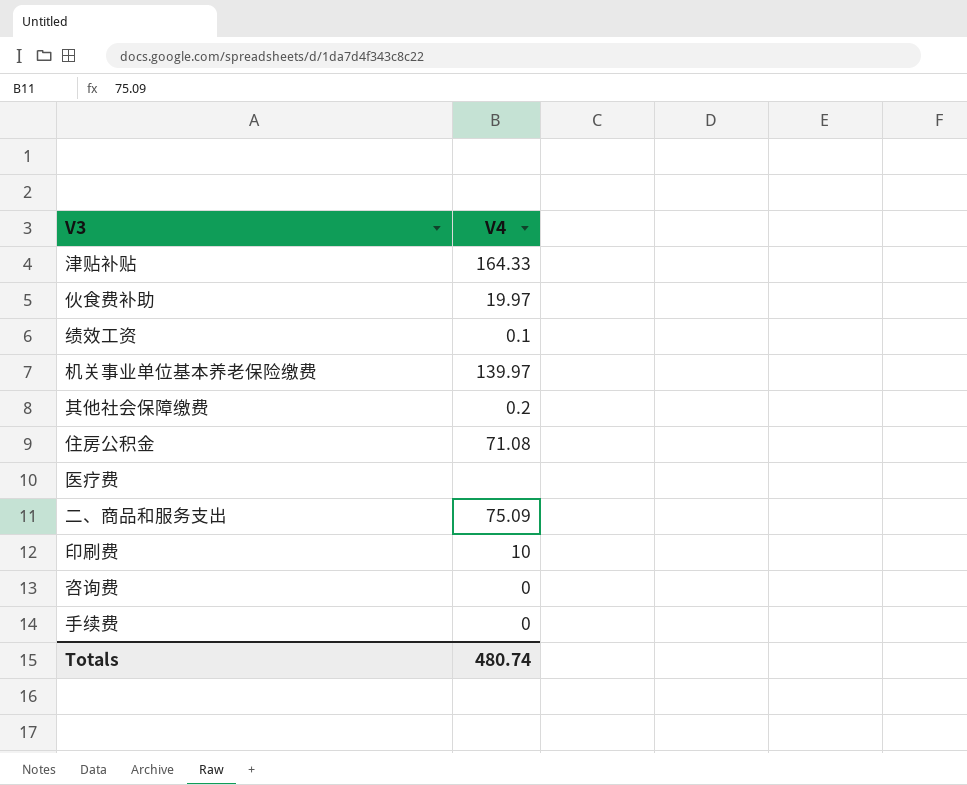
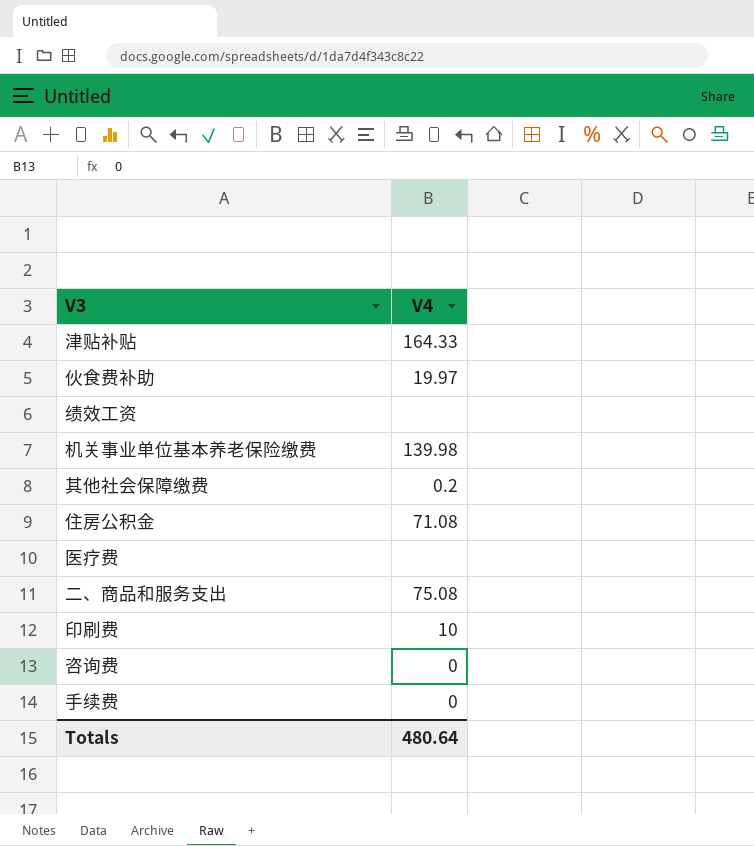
绩效工资 | V4: 0.1 -> none
机关事业单位基本养老保险缴费 | V4: 139.97 -> 139.98
二、商品和服务支出 | V4: 75.09 -> 75.08
Totals | V4: 480.74 -> 480.64

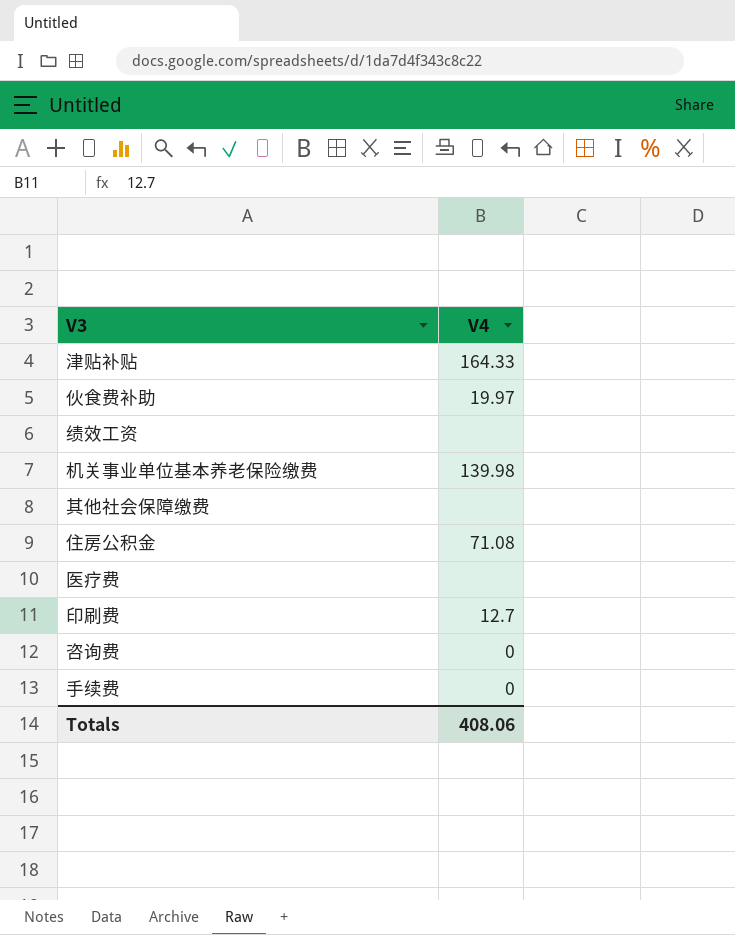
row 二、商品和服务支出: 75.08 -> none
其他社会保障缴费 | V4: 0.2 -> none
印刷费 | V4: 10 -> 12.7
Totals | V4: 480.64 -> 408.06

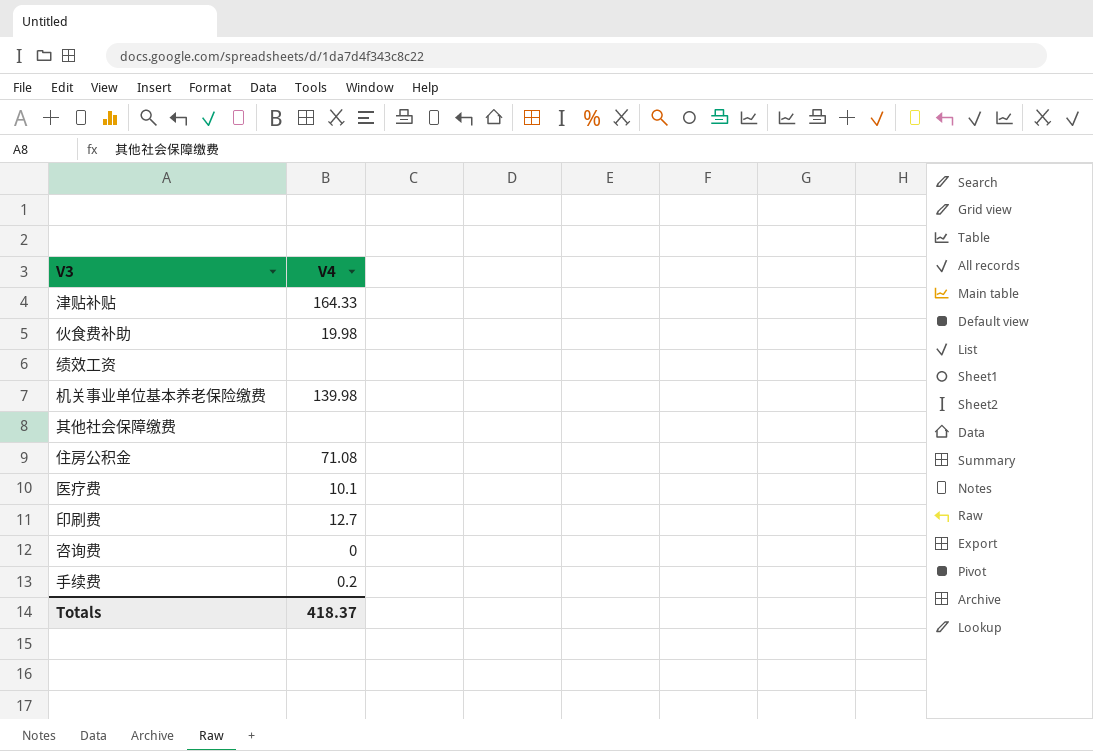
伙食费补助 | V4: 19.97 -> 19.98
医疗费 | V4: none -> 10.1
手续费 | V4: 0 -> 0.2
Totals | V4: 408.06 -> 418.37

